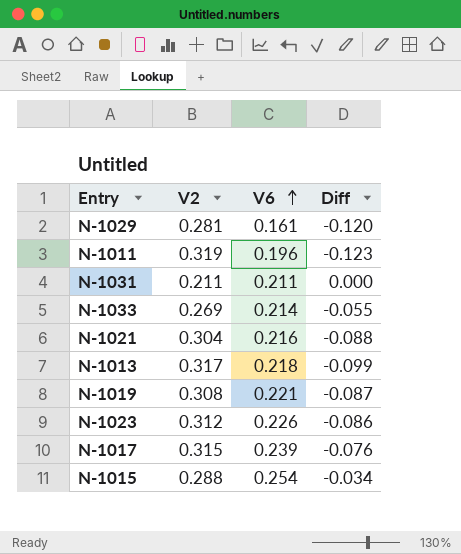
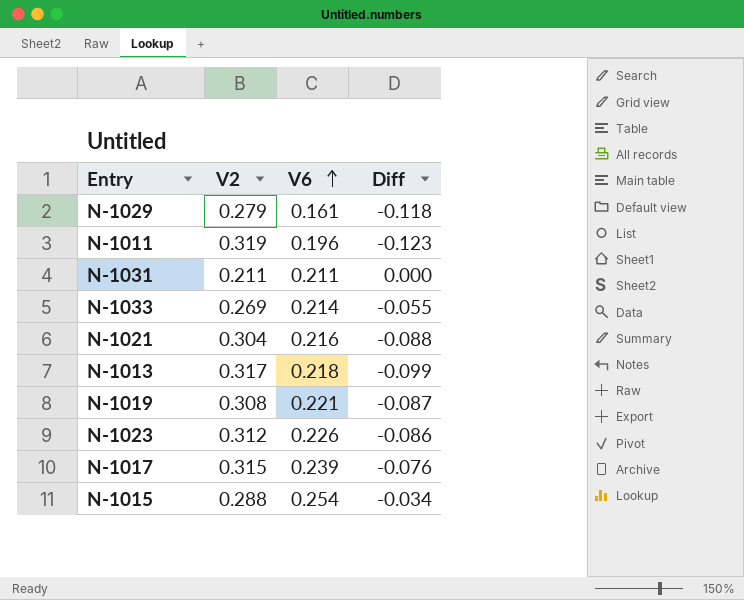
N-1029 | V2: 0.281 -> 0.279
N-1029 | Diff: -0.120 -> -0.118

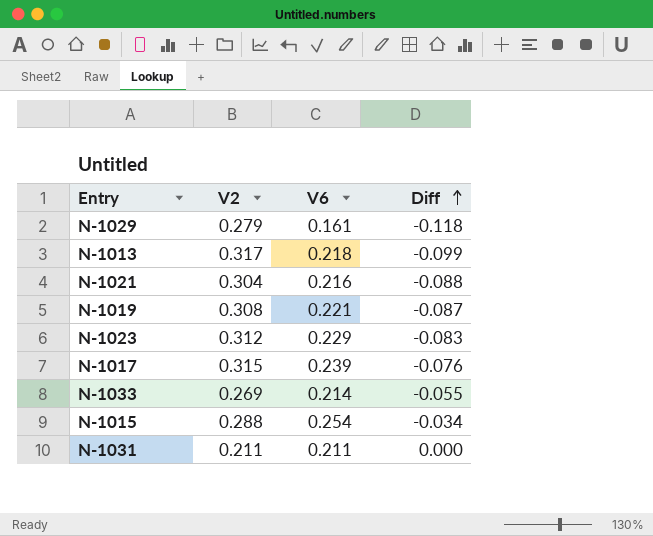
row order: V6 ascending -> Diff ascending
row N-1011: 0.319 | 0.196 | -0.123 -> none
N-1023 | V6: 0.226 -> 0.229
N-1023 | Diff: -0.086 -> -0.083

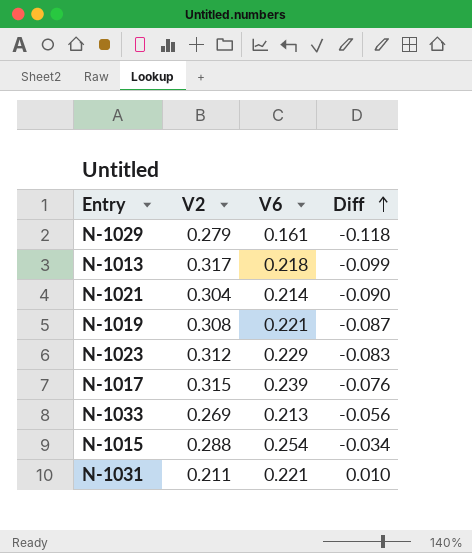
N-1021 | V6: 0.216 -> 0.214
N-1021 | Diff: -0.088 -> -0.090
N-1033 | V6: 0.214 -> 0.213
N-1033 | Diff: -0.055 -> -0.056
N-1031 | V6: 0.211 -> 0.221
N-1031 | Diff: 0.000 -> 0.010

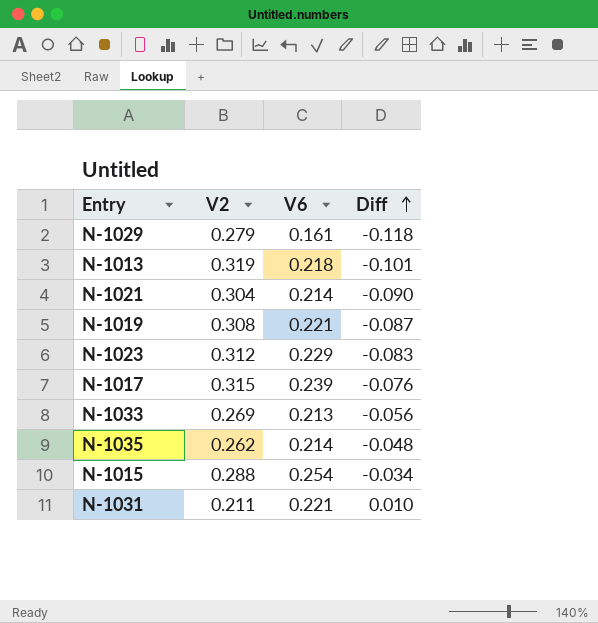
N-1013 | V2: 0.317 -> 0.319
N-1013 | Diff: -0.099 -> -0.101
row N-1035: none -> 0.262 | 0.214 | -0.048

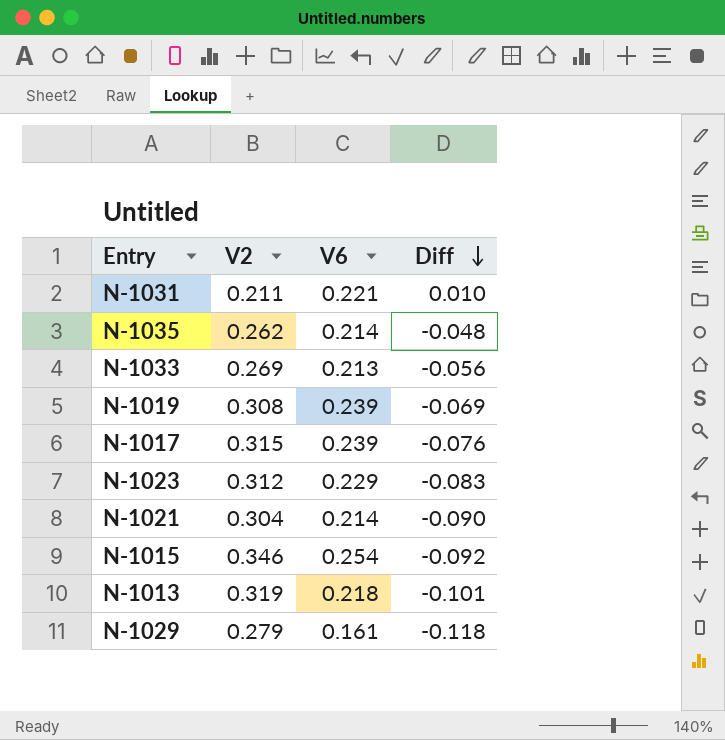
row order: Diff ascending -> Diff descending
N-1019 | V6: 0.221 -> 0.239
N-1019 | Diff: -0.087 -> -0.069
N-1015 | V2: 0.288 -> 0.346
N-1015 | Diff: -0.034 -> -0.092

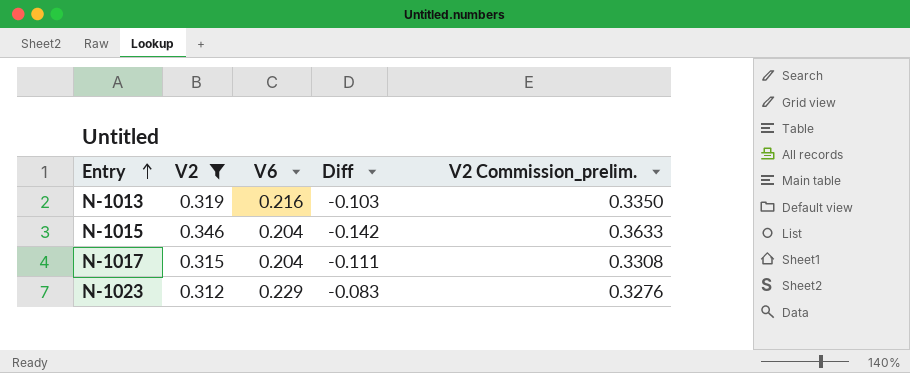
filter: none -> V2 >= 0.312
row order: Diff descending -> Entry ascending
column V2 Commission_prelim. | formula: none -> [V2] * 1.05
N-1013 | V6: 0.218 -> 0.216
N-1013 | Diff: -0.101 -> -0.103
N-1015 | V6: 0.254 -> 0.204
N-1015 | Diff: -0.092 -> -0.142
N-1017 | V6: 0.239 -> 0.204
N-1017 | Diff: -0.076 -> -0.111

